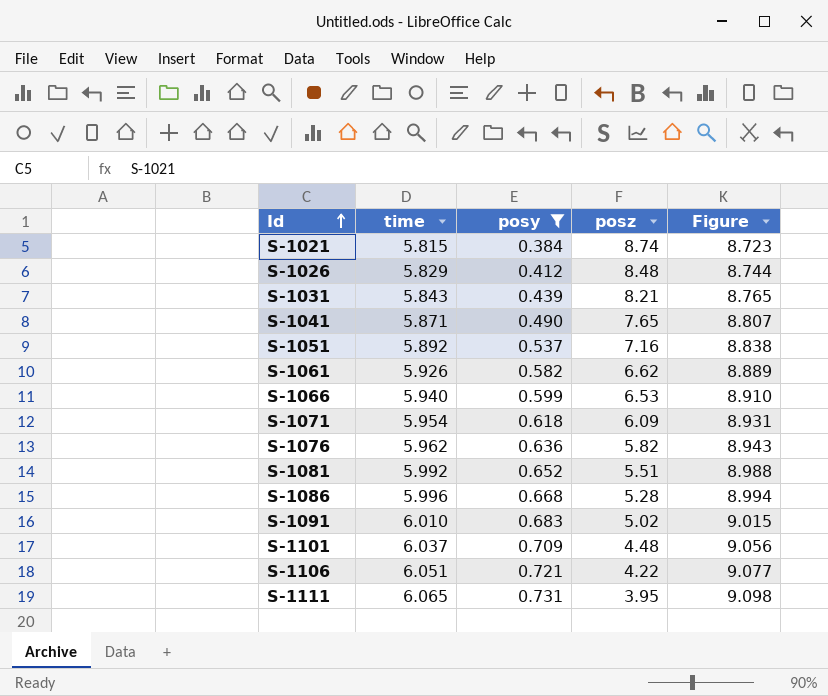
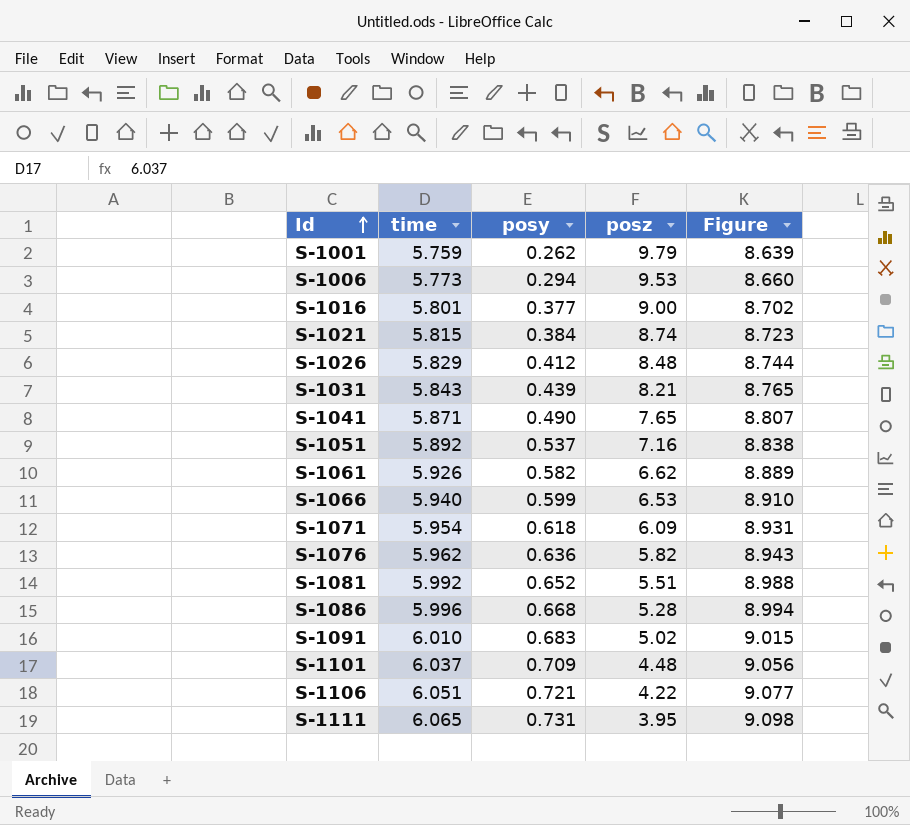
filter: posy >= 0.384 -> none

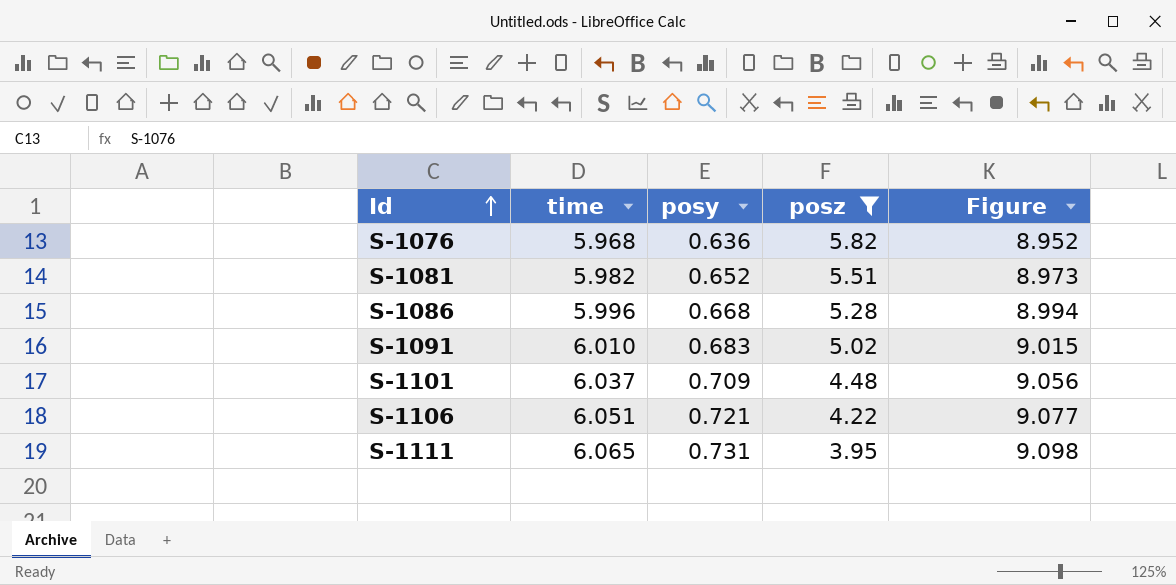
filter: none -> posz <= 5.82
S-1076 | time: 5.962 -> 5.968
S-1076 | Figure: 8.943 -> 8.952
S-1081 | time: 5.992 -> 5.982
S-1081 | Figure: 8.988 -> 8.973

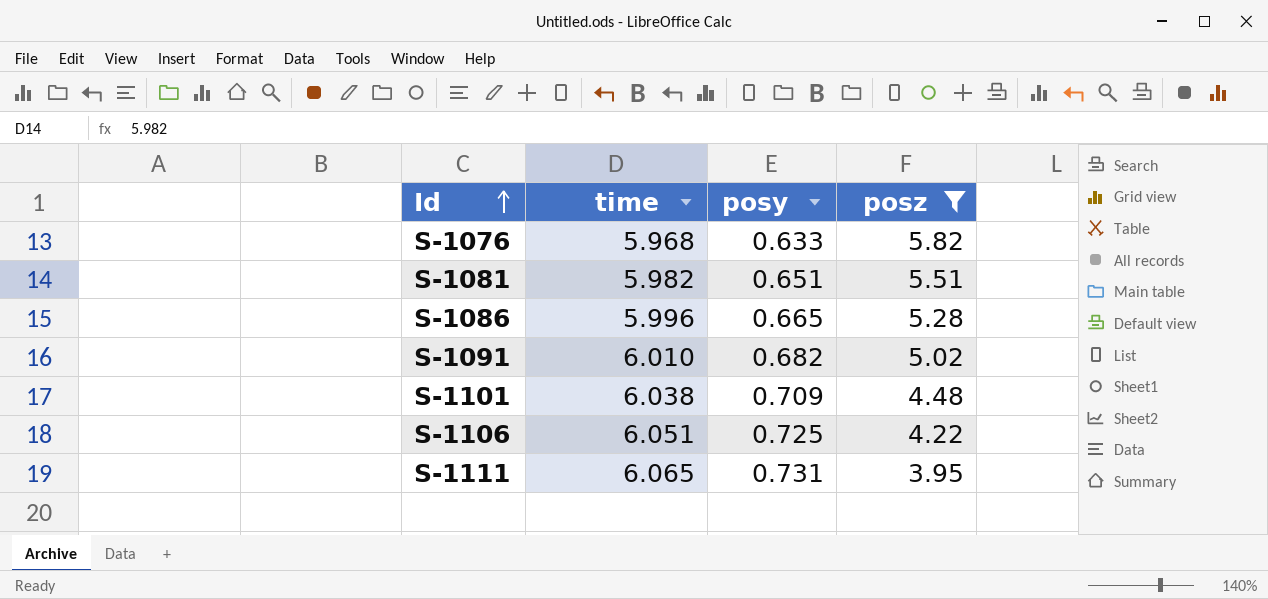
column Figure | formula: [time] * 1.5 -> none
S-1076 | posy: 0.636 -> 0.633
S-1081 | posy: 0.652 -> 0.651
S-1086 | posy: 0.668 -> 0.665
S-1091 | posy: 0.683 -> 0.682
S-1101 | time: 6.037 -> 6.038
S-1106 | posy: 0.721 -> 0.725

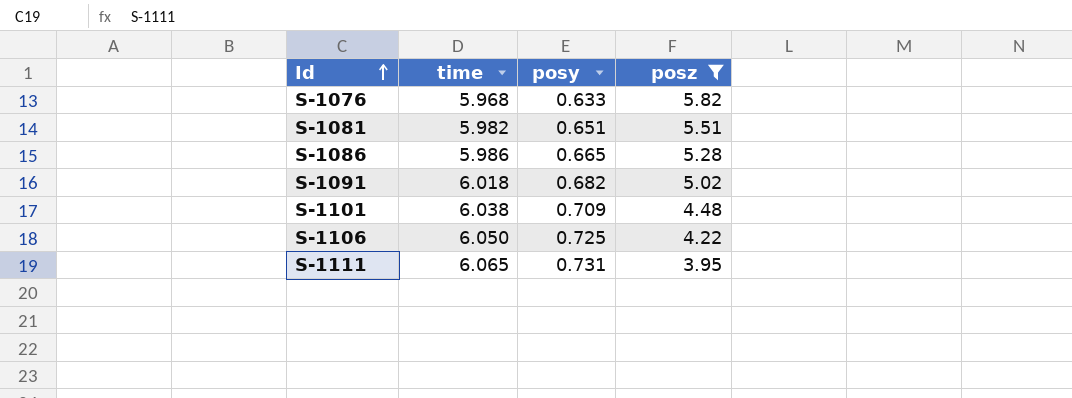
S-1086 | time: 5.996 -> 5.986
S-1091 | time: 6.010 -> 6.018
S-1106 | time: 6.051 -> 6.050

